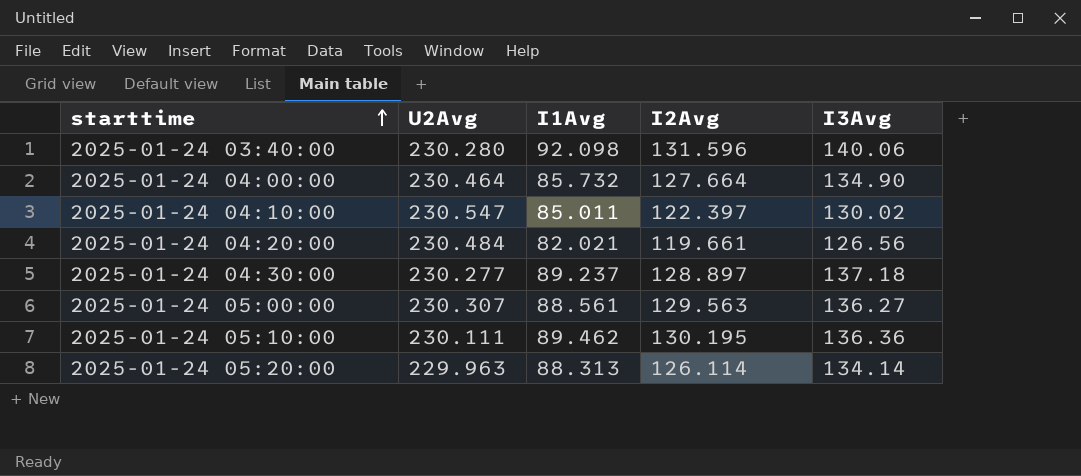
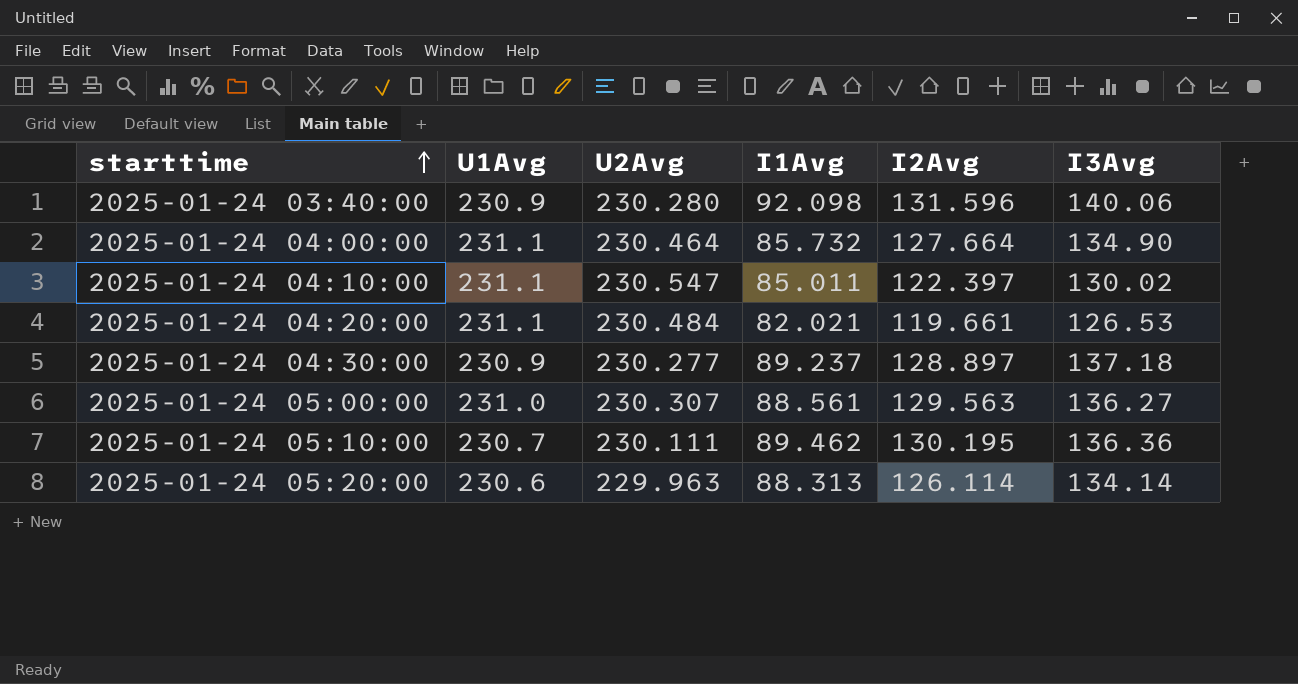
column U1Avg | position: none -> 2
2025-01-24 04:20:00 | I3Avg: 126.56 -> 126.53

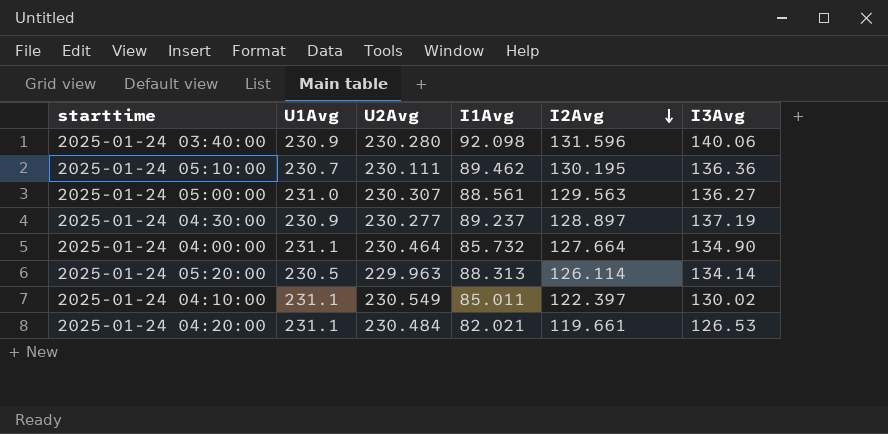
row order: starttime ascending -> I2Avg descending
2025-01-24 04:30:00 | I3Avg: 137.18 -> 137.19
2025-01-24 05:20:00 | U1Avg: 230.6 -> 230.5
2025-01-24 04:10:00 | U2Avg: 230.547 -> 230.549

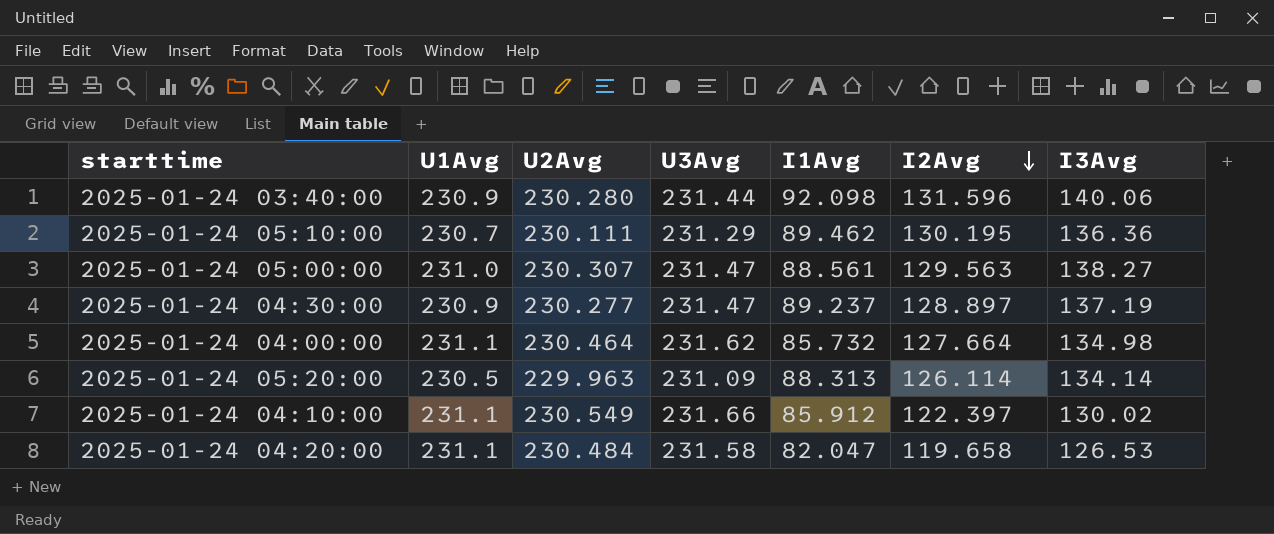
column U3Avg | position: none -> 4
2025-01-24 05:00:00 | I3Avg: 136.27 -> 138.27
2025-01-24 04:00:00 | I3Avg: 134.90 -> 134.98
2025-01-24 04:10:00 | I1Avg: 85.011 -> 85.912
2025-01-24 04:20:00 | I1Avg: 82.021 -> 82.047
2025-01-24 04:20:00 | I2Avg: 119.661 -> 119.658

